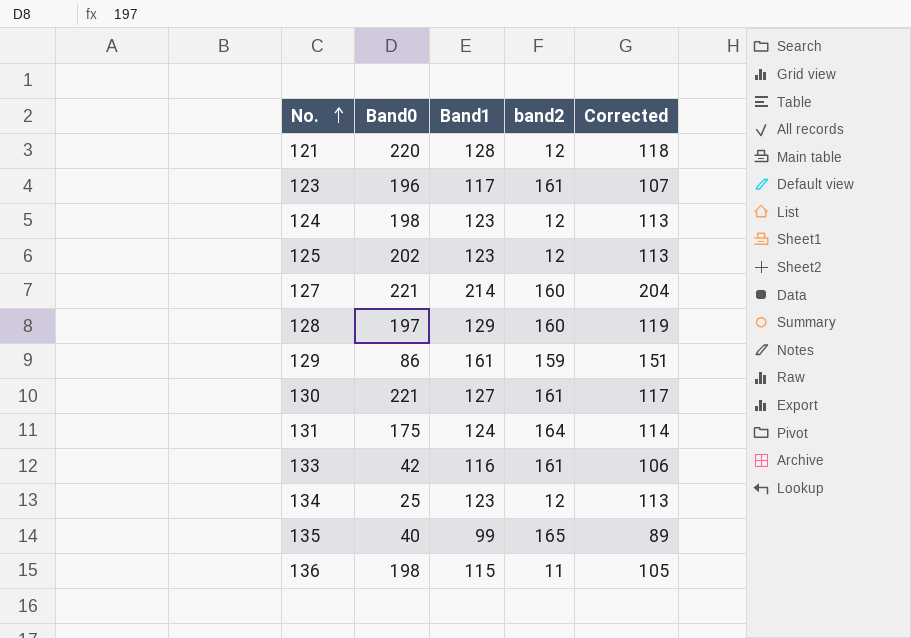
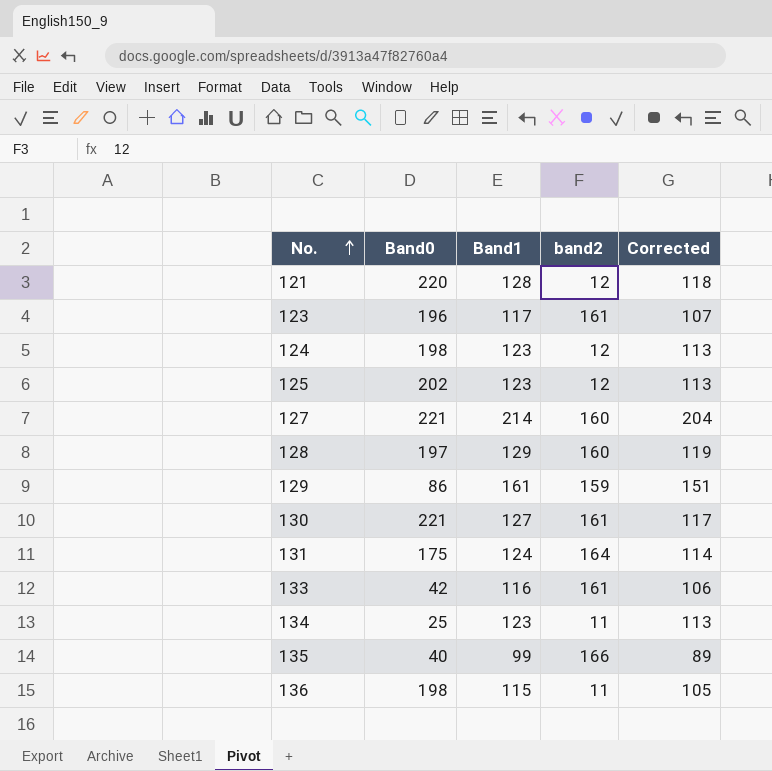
134 | band2: 12 -> 11
135 | band2: 165 -> 166

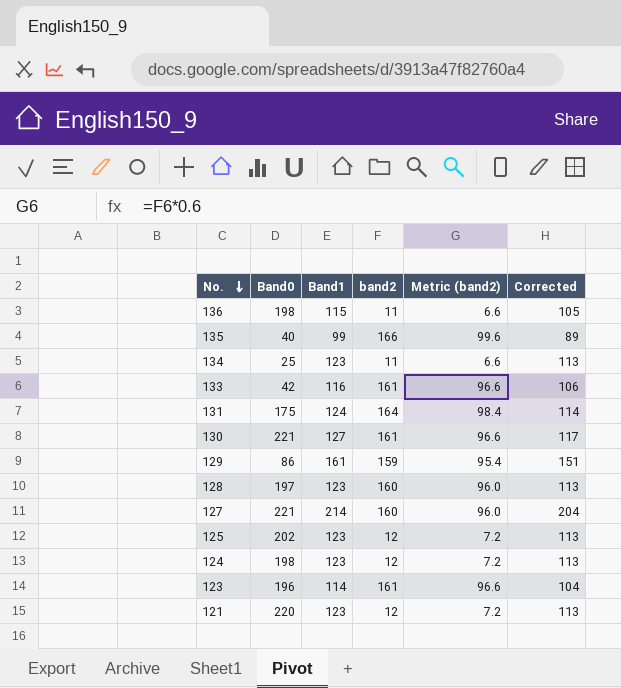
row order: No. ascending -> No. descending
column Metric (band2) | formula: none -> [band2] * 0.6
128 | Band1: 129 -> 123
128 | Corrected: 119 -> 113
123 | Band1: 117 -> 114
123 | Corrected: 107 -> 104
121 | Band1: 128 -> 123
121 | Corrected: 118 -> 113

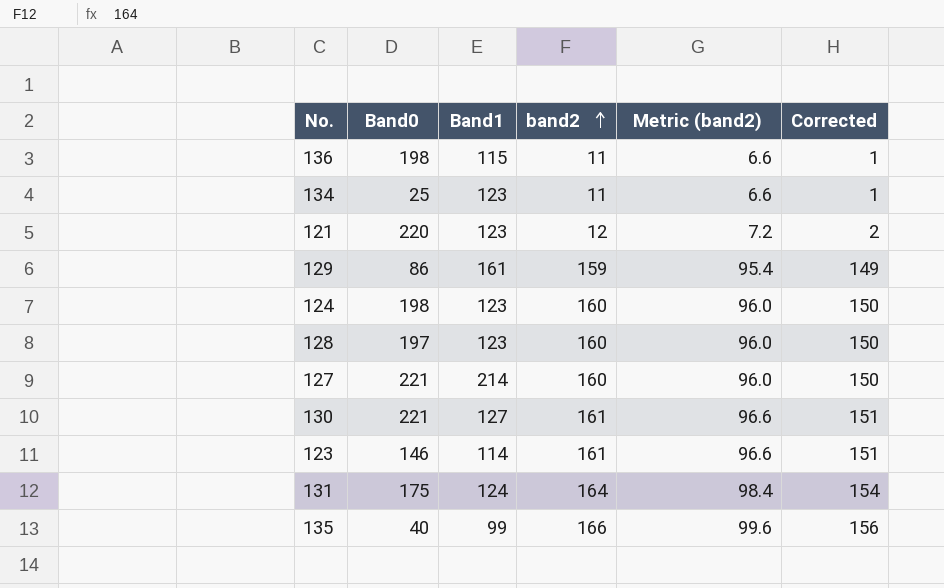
row order: No. descending -> band2 ascending
column Corrected | formula: [Band1] - 10 -> [band2] - 10
row 133: 42 | 116 | 161 | 96.6 | 106 -> none
row 125: 202 | 123 | 12 | 7.2 | 113 -> none
124 | band2: 12 -> 160
124 | Metric (band2): 7.2 -> 96.0
123 | Band0: 196 -> 146

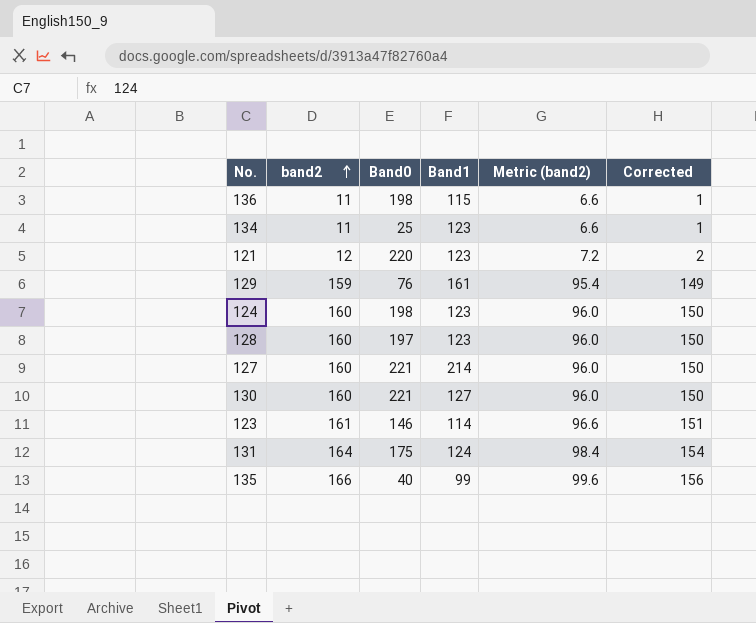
column band2 | position: 4 -> 2
129 | Band0: 86 -> 76
130 | band2: 161 -> 160
130 | Metric (band2): 96.6 -> 96.0
130 | Corrected: 151 -> 150

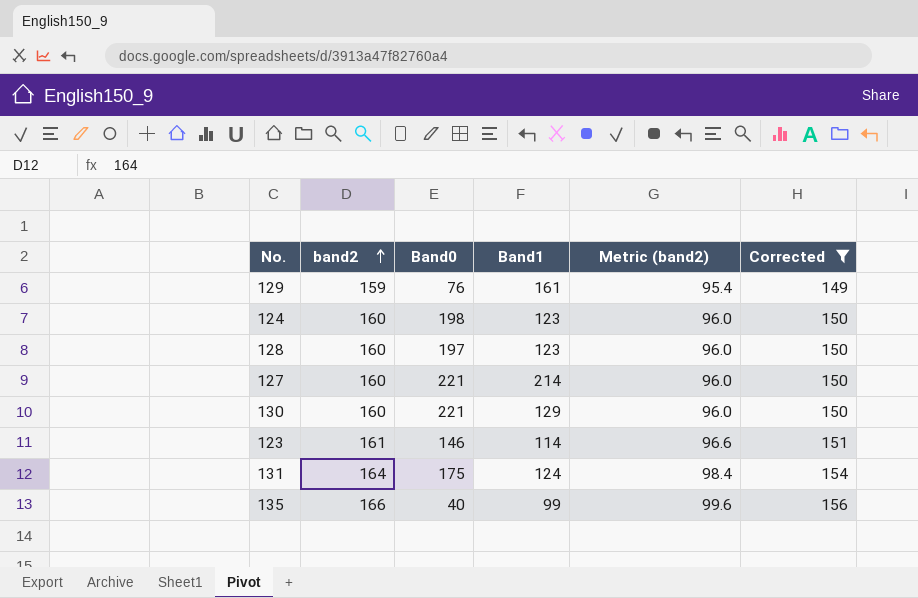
filter: none -> Corrected >= 149
130 | Band1: 127 -> 129

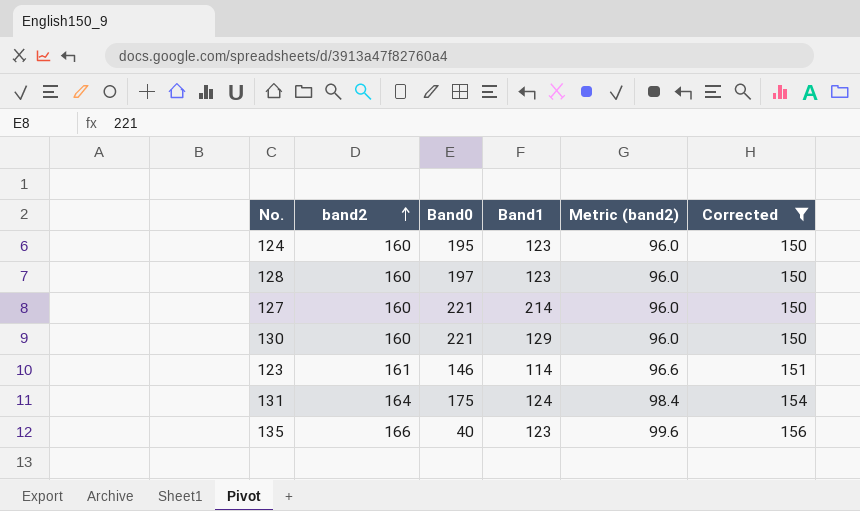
row 129: 159 | 76 | 161 | 95.4 | 149 -> none
124 | Band0: 198 -> 195
135 | Band1: 99 -> 123

